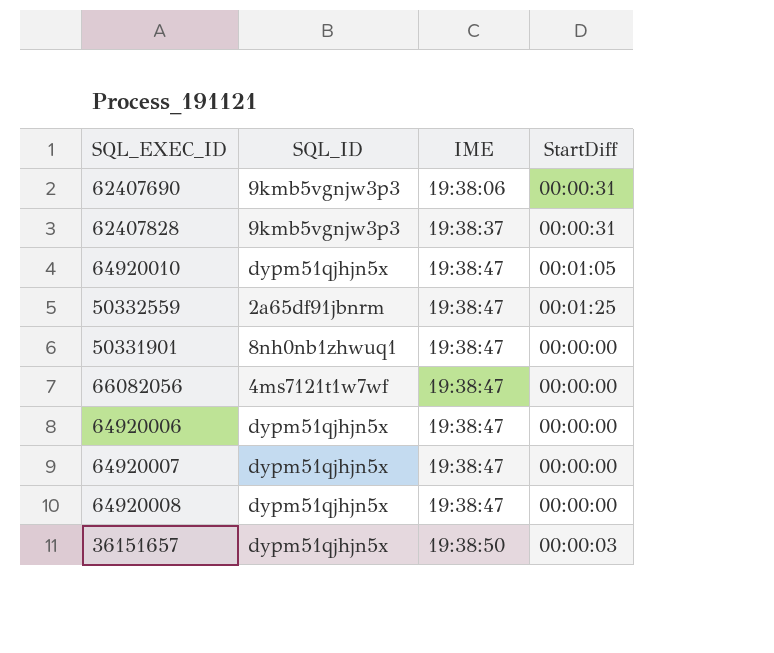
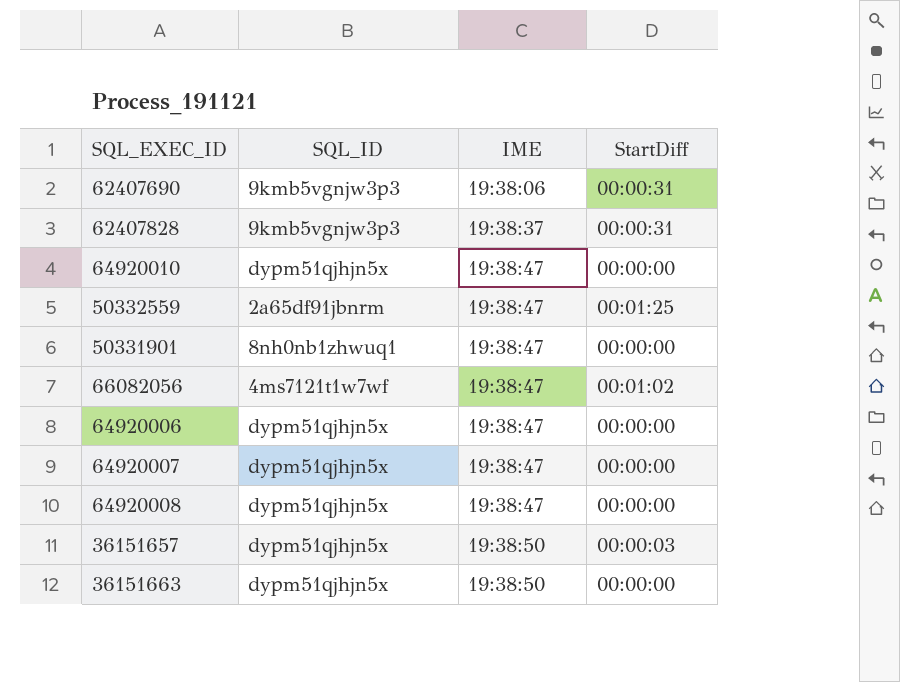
64920010 | StartDiff: 00:01:05 -> 00:00:00
66082056 | StartDiff: 00:00:00 -> 00:01:02
row 36151663: none -> dypm51qjhjn5x | 19:38:50 | 00:00:00

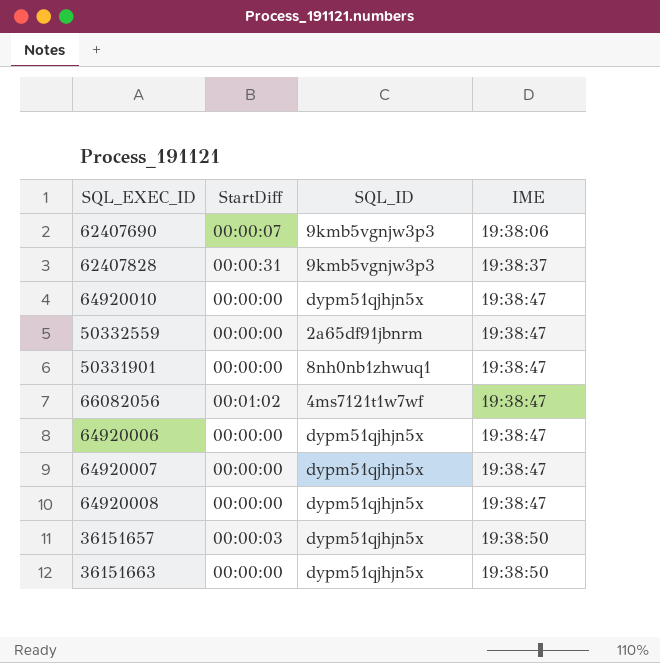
column StartDiff | position: 4 -> 2
62407690 | StartDiff: 00:00:31 -> 00:00:07
50332559 | StartDiff: 00:01:25 -> 00:00:00

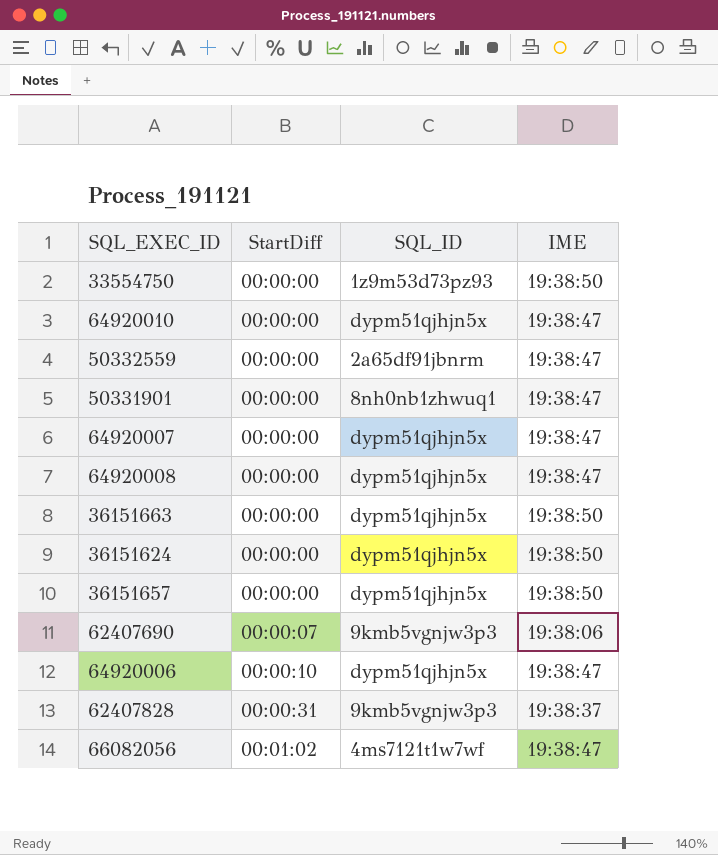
row order: IME ascending -> StartDiff ascending
row 33554750: none -> 00:00:00 | 1z9m53d73pz93 | 19:38:50
row 36151624: none -> 00:00:00 | dypm51qjhjn5x | 19:38:50
36151657 | StartDiff: 00:00:03 -> 00:00:00
64920006 | StartDiff: 00:00:00 -> 00:00:10

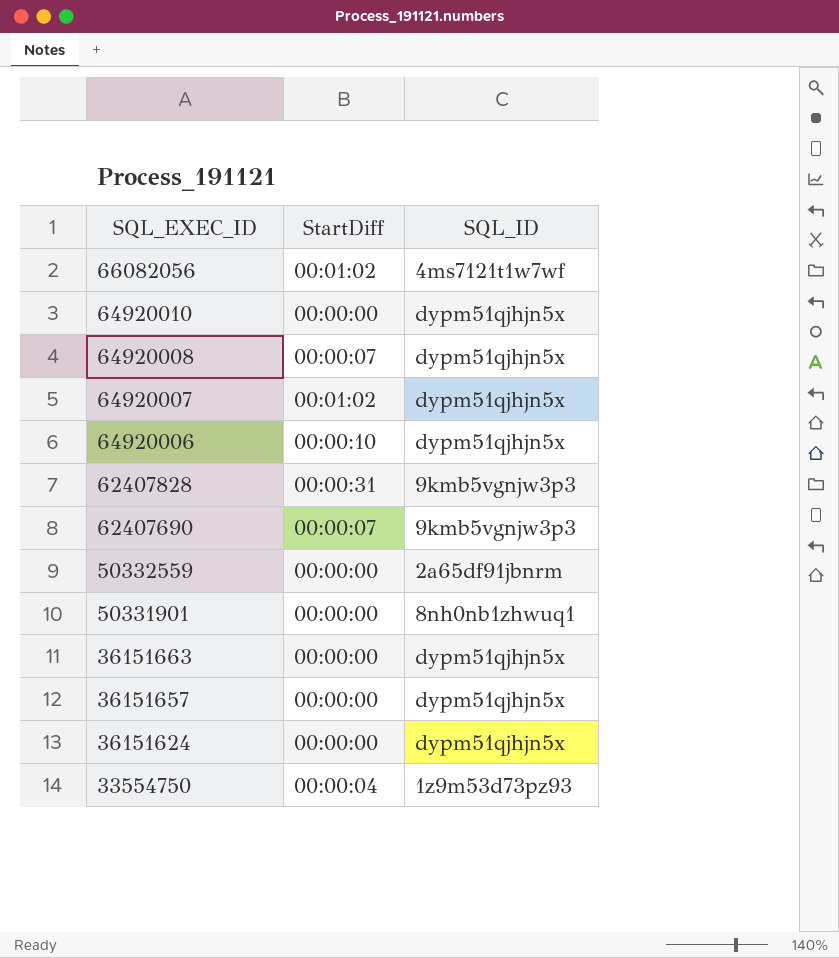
row order: StartDiff ascending -> SQL_EXEC_ID descending
column IME | position: 4 -> none
64920008 | StartDiff: 00:00:00 -> 00:00:07
64920007 | StartDiff: 00:00:00 -> 00:01:02
33554750 | StartDiff: 00:00:00 -> 00:00:04

